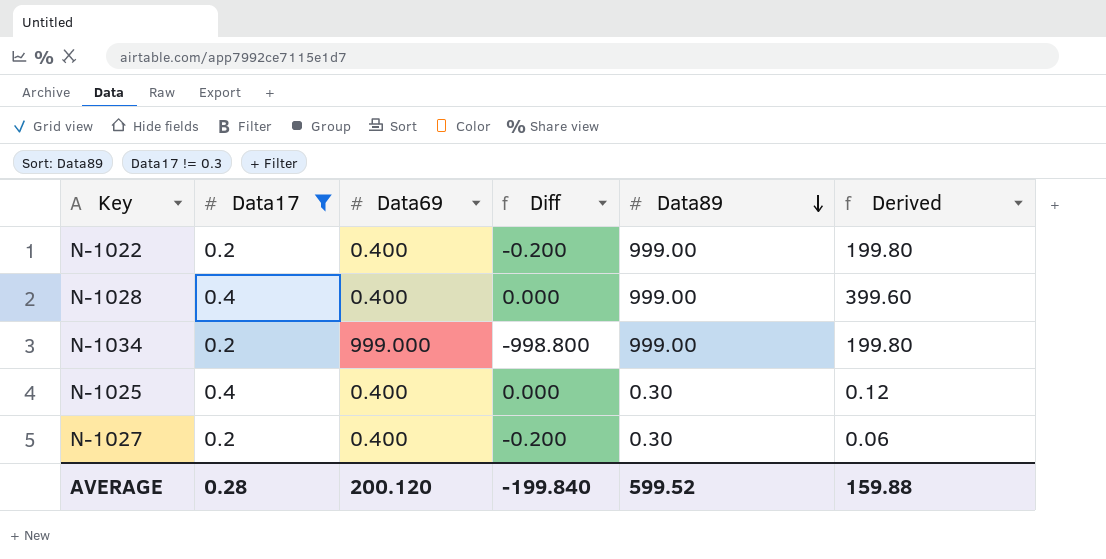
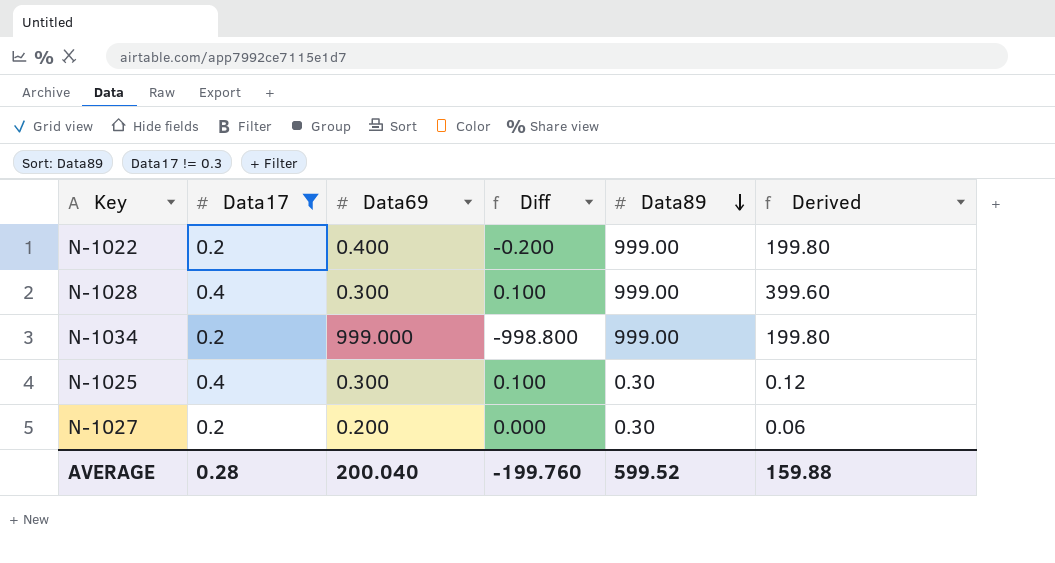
N-1028 | Data69: 0.400 -> 0.300
N-1028 | Diff: 0.000 -> 0.100
N-1025 | Data69: 0.400 -> 0.300
N-1025 | Diff: 0.000 -> 0.100
N-1027 | Data69: 0.400 -> 0.200
N-1027 | Diff: -0.200 -> 0.000
AVERAGE | Data69: 200.120 -> 200.040
AVERAGE | Diff: -199.840 -> -199.760

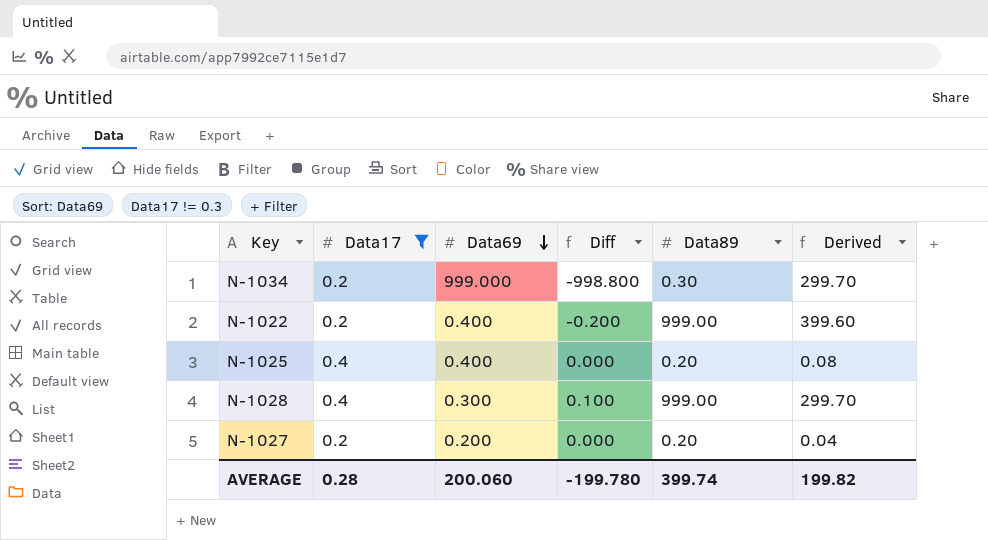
row order: Data89 descending -> Data69 descending
column Derived | formula: [Data17] * [Data89] -> [Data69] * [Data89]
N-1034 | Data89: 999.00 -> 0.30
N-1025 | Data69: 0.300 -> 0.400
N-1025 | Diff: 0.100 -> 0.000
N-1025 | Data89: 0.30 -> 0.20
N-1027 | Data89: 0.30 -> 0.20
AVERAGE | Data69: 200.040 -> 200.060
AVERAGE | Diff: -199.760 -> -199.780
AVERAGE | Data89: 599.52 -> 399.74
AVERAGE | Derived: 159.88 -> 199.82

